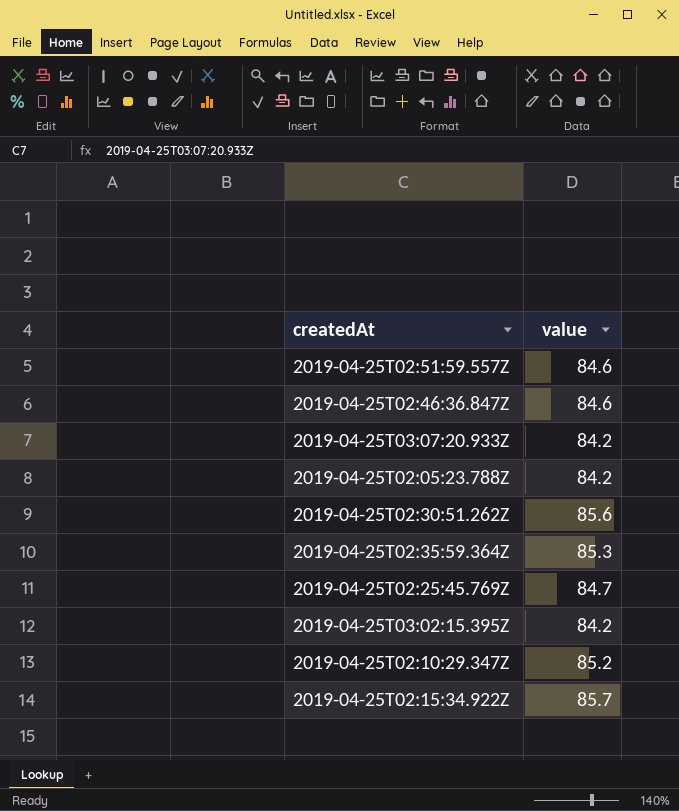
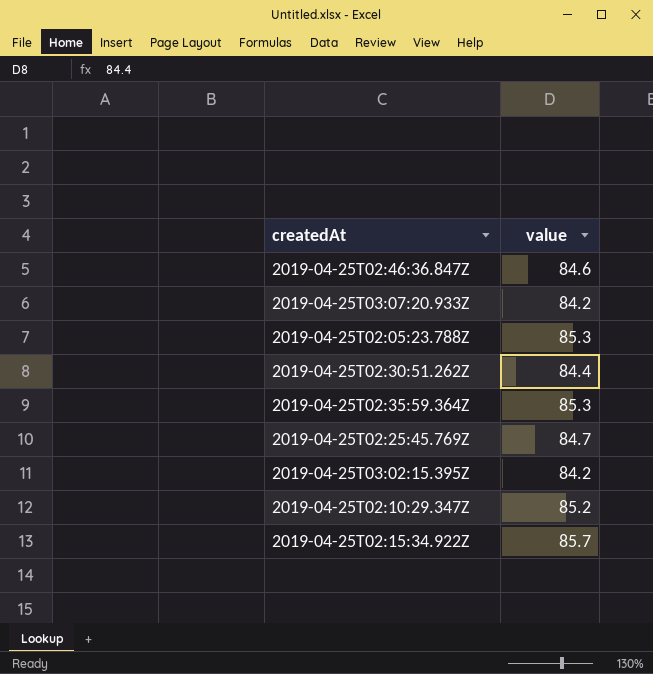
row 2019-04-25T02:51:59.557Z: 84.6 -> none
2019-04-25T02:05:23.788Z | value: 84.2 -> 85.3
2019-04-25T02:30:51.262Z | value: 85.6 -> 84.4

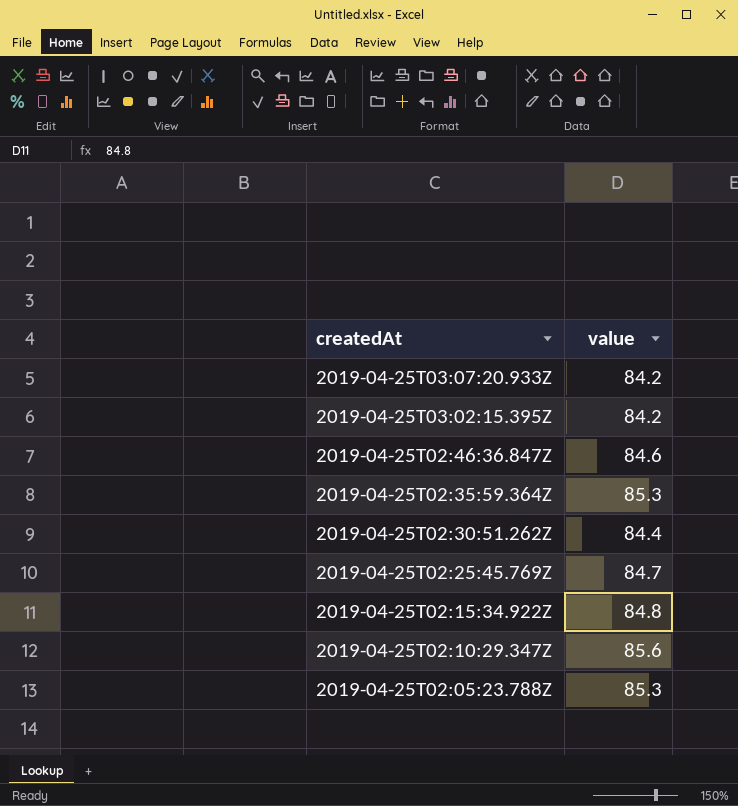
row order: none -> createdAt descending
2019-04-25T02:15:34.922Z | value: 85.7 -> 84.8
2019-04-25T02:10:29.347Z | value: 85.2 -> 85.6

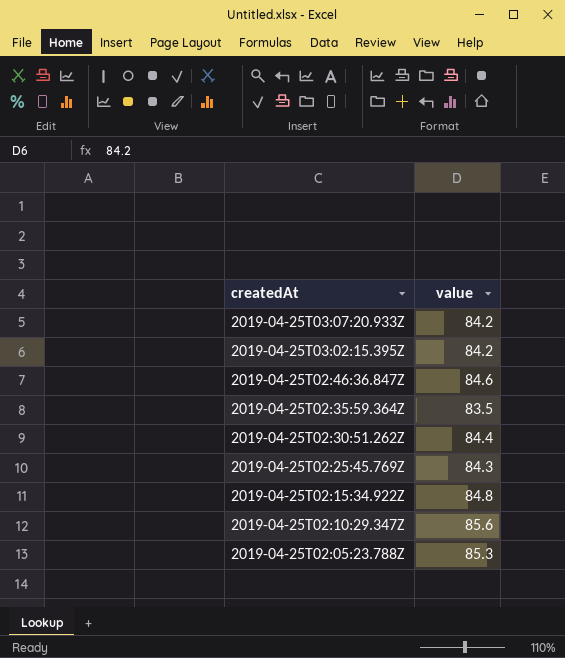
2019-04-25T02:35:59.364Z | value: 85.3 -> 83.5
2019-04-25T02:25:45.769Z | value: 84.7 -> 84.3

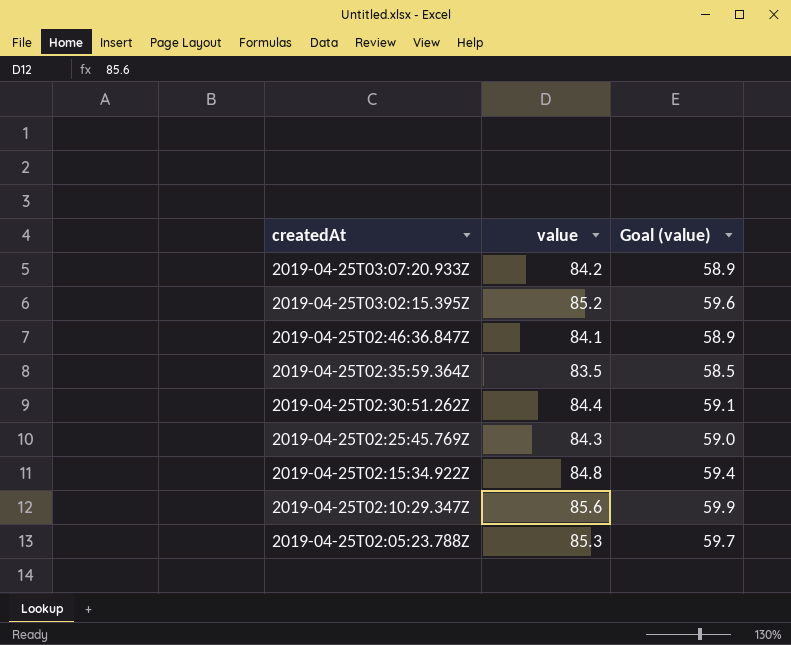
column Goal (value) | formula: none -> [value] * 0.7
2019-04-25T03:02:15.395Z | value: 84.2 -> 85.2
2019-04-25T02:46:36.847Z | value: 84.6 -> 84.1

